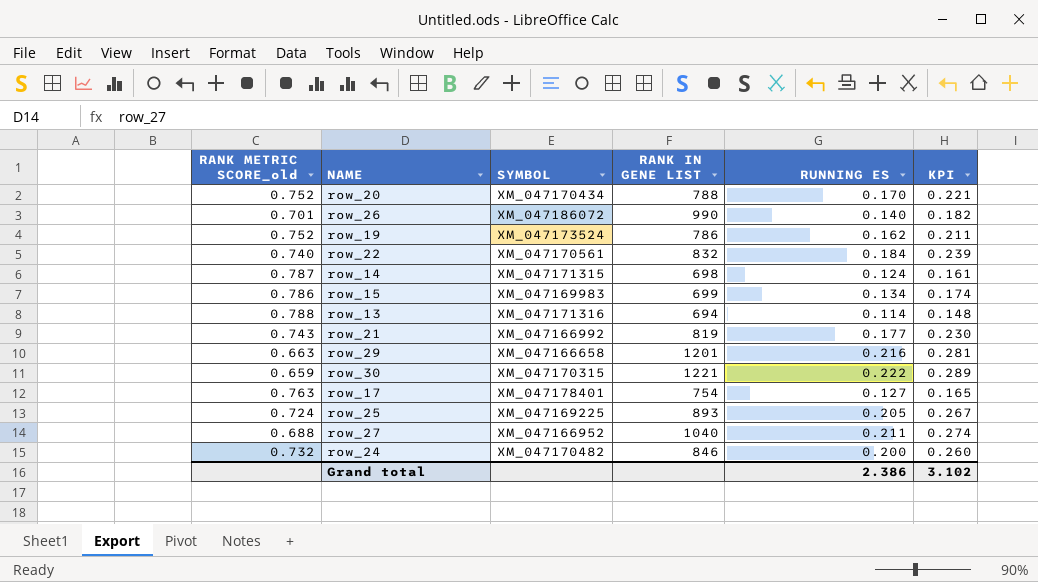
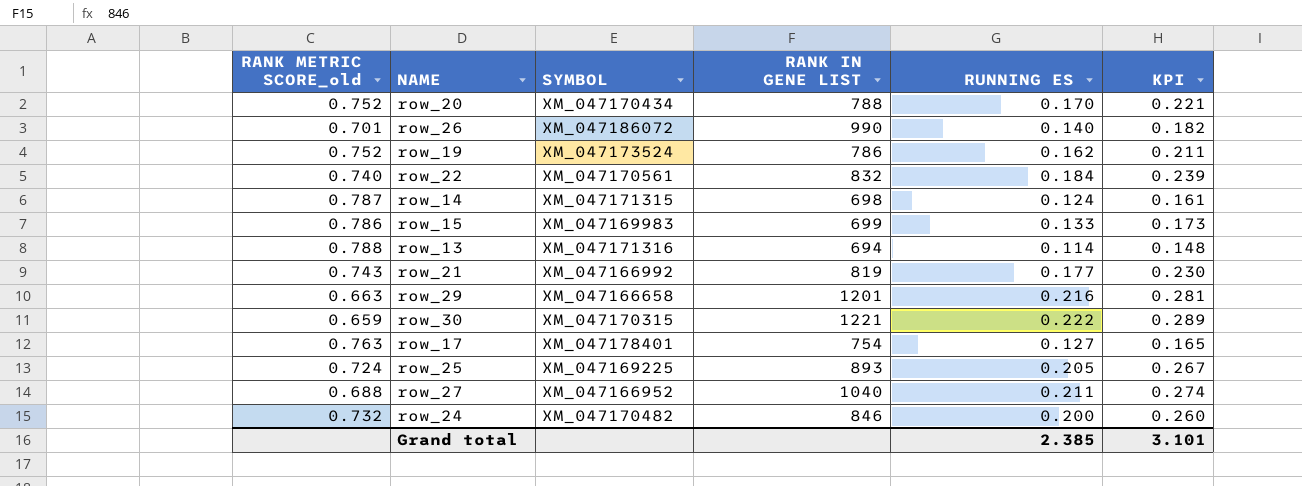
row_15 | RUNNING ES: 0.134 -> 0.133
row_15 | KPI: 0.174 -> 0.173
Grand total | RUNNING ES: 2.386 -> 2.385
Grand total | KPI: 3.102 -> 3.101

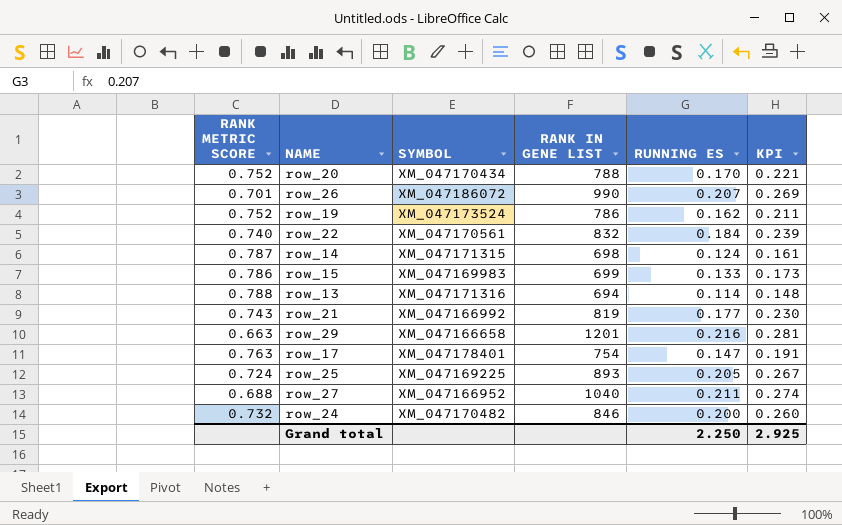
column name: RANK METRIC SCORE_old -> RANK METRIC SCORE
row row_30: 0.659 | XM_047170315 | 1221 | 0.222 | 0.289 -> none
row_26 | RUNNING ES: 0.140 -> 0.207
row_26 | KPI: 0.182 -> 0.269
row_17 | RUNNING ES: 0.127 -> 0.147
row_17 | KPI: 0.165 -> 0.191
Grand total | RUNNING ES: 2.385 -> 2.250
Grand total | KPI: 3.101 -> 2.925

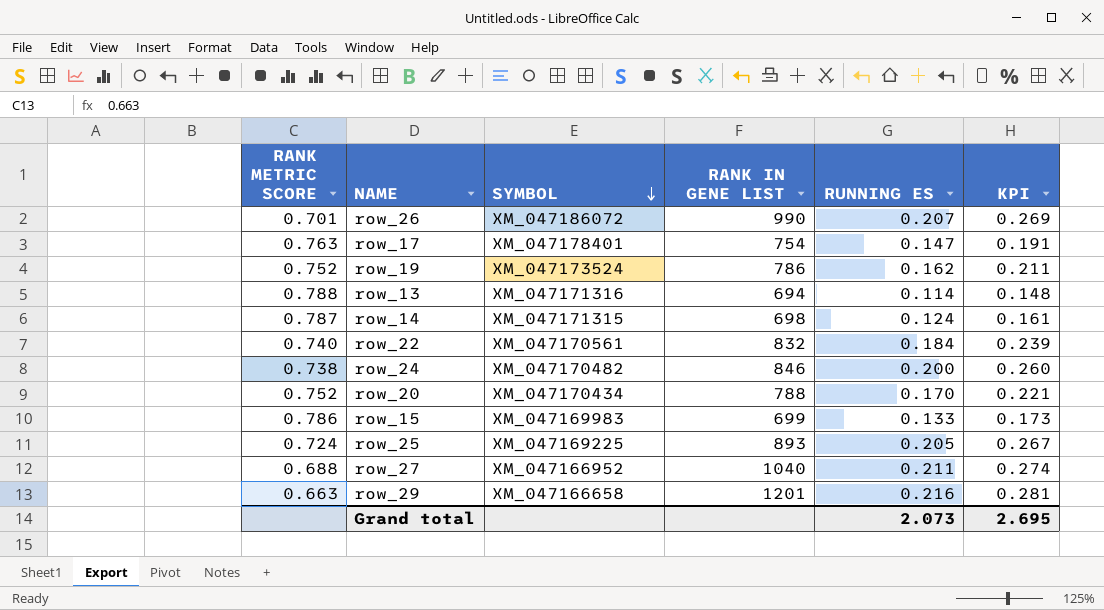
row order: none -> SYMBOL descending
row row_21: 0.743 | XM_047166992 | 819 | 0.177 | 0.230 -> none
row_24 | RANK METRIC SCORE: 0.732 -> 0.738
Grand total | RUNNING ES: 2.250 -> 2.073
Grand total | KPI: 2.925 -> 2.695

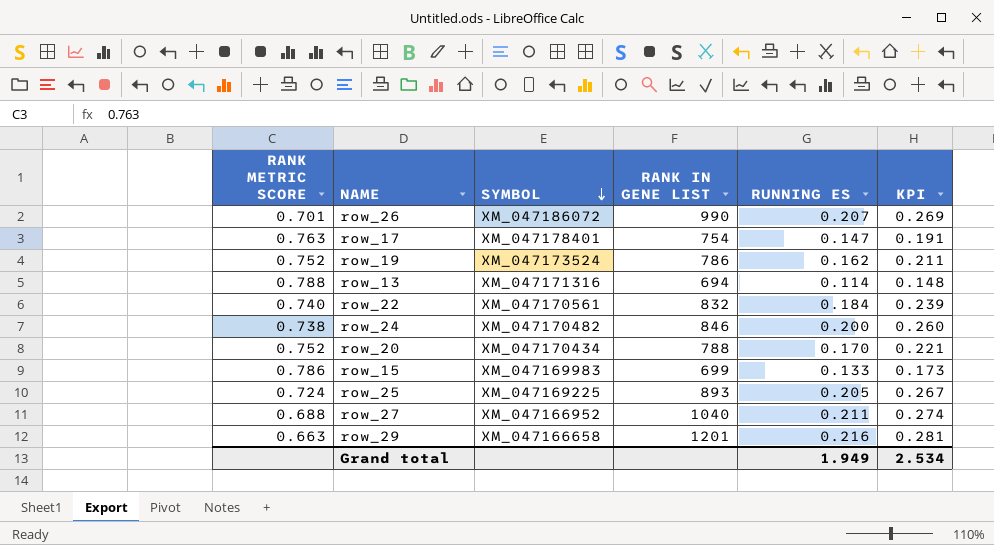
row row_14: 0.787 | XM_047171315 | 698 | 0.124 | 0.161 -> none
Grand total | RUNNING ES: 2.073 -> 1.949
Grand total | KPI: 2.695 -> 2.534

